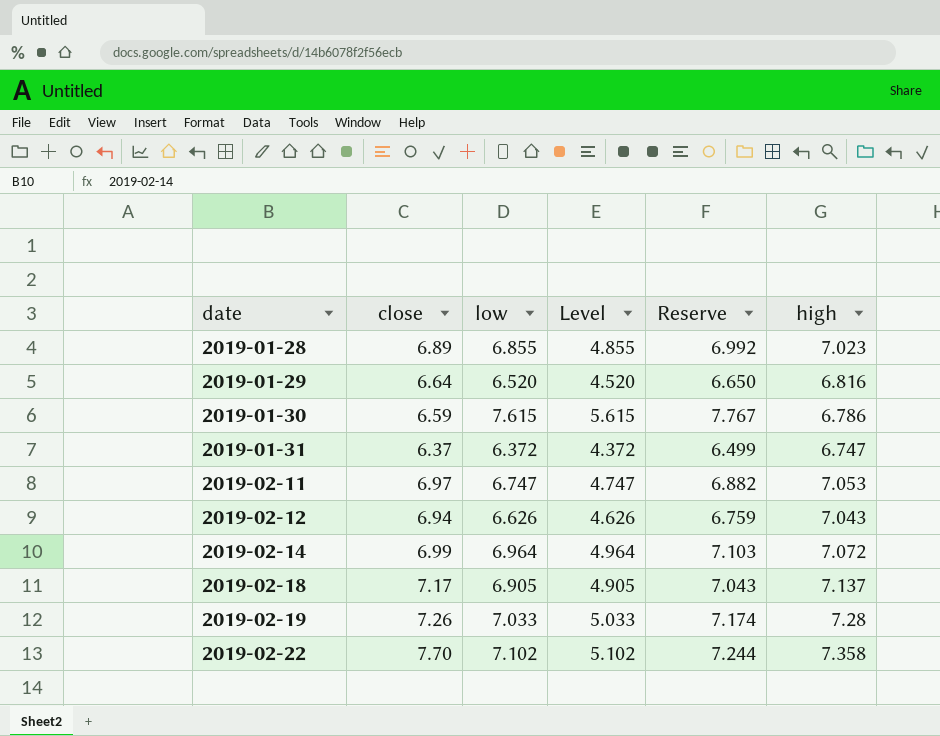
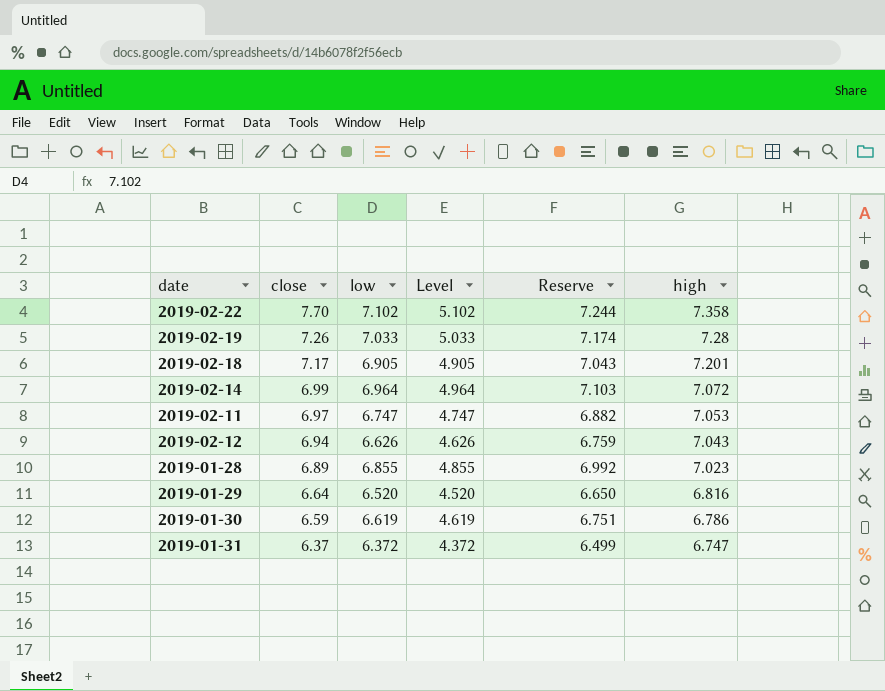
row order: date ascending -> close descending
2019-02-18 | high: 7.137 -> 7.201
2019-01-30 | low: 7.615 -> 6.619
2019-01-30 | Level: 5.615 -> 4.619
2019-01-30 | Reserve: 7.767 -> 6.751

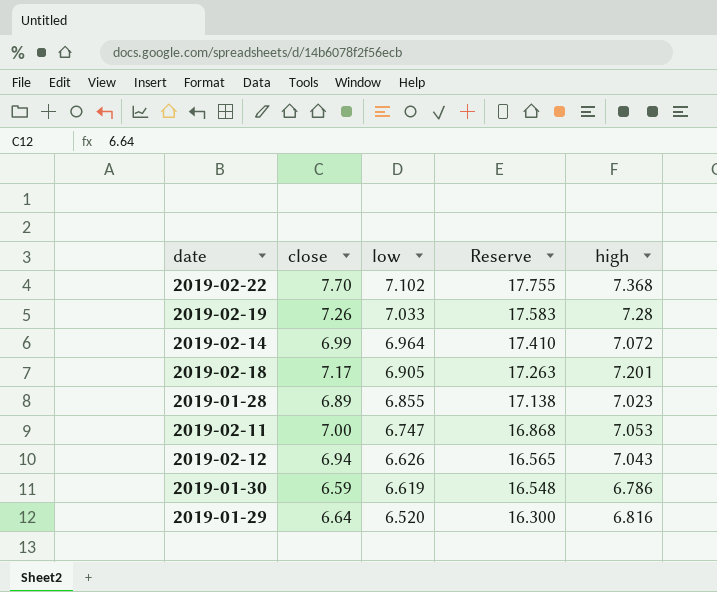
row order: close descending -> low descending
column Level | formula: [low] - 2 -> none
column Reserve | formula: [low] * 1.02 -> [low] * 2.5
row 2019-01-31: 6.37 | 6.372 | 4.372 | 6.499 | 6.747 -> none
2019-02-22 | high: 7.358 -> 7.368
2019-02-11 | close: 6.97 -> 7.00

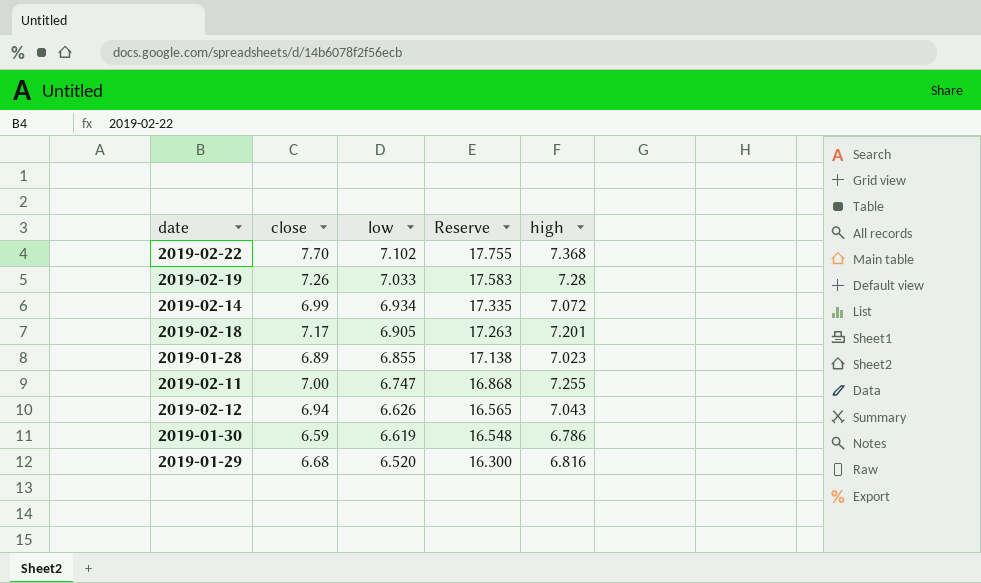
2019-02-14 | low: 6.964 -> 6.934
2019-02-14 | Reserve: 17.410 -> 17.335
2019-02-11 | high: 7.053 -> 7.255
2019-01-29 | close: 6.64 -> 6.68

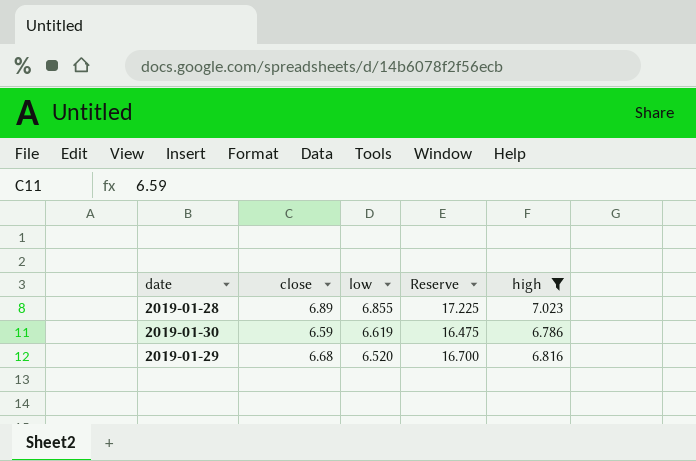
filter: none -> high <= 7.023
column Reserve | formula: [low] * 2.5 -> [close] * 2.5

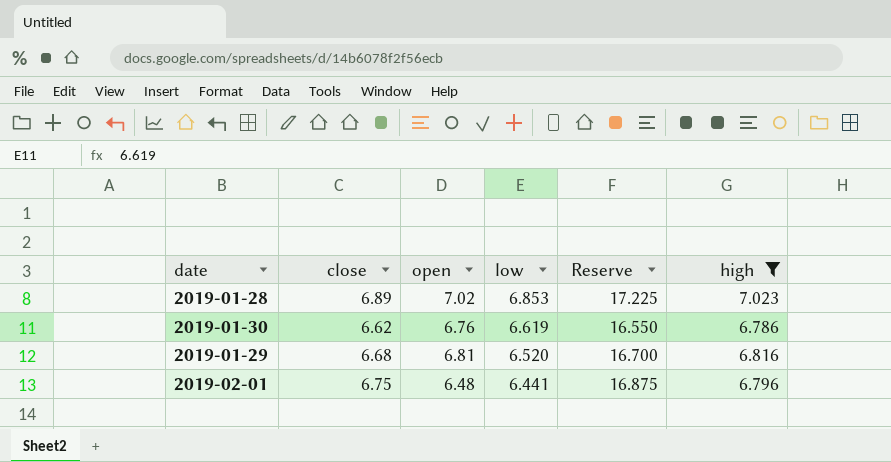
column open | position: none -> 3
2019-01-28 | low: 6.855 -> 6.853
2019-01-30 | close: 6.59 -> 6.62
2019-01-30 | Reserve: 16.475 -> 16.550
row 2019-02-01: none -> 6.75 | 6.48 | 6.441 | 16.875 | 6.796

